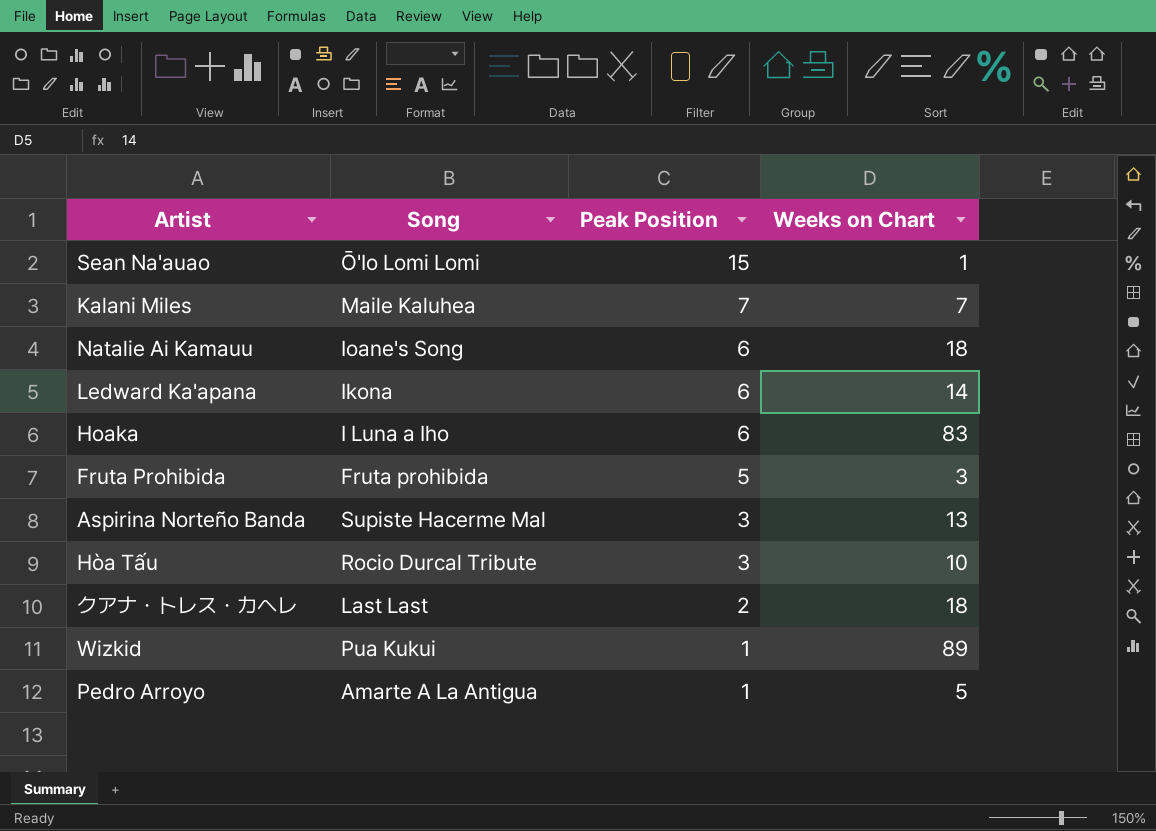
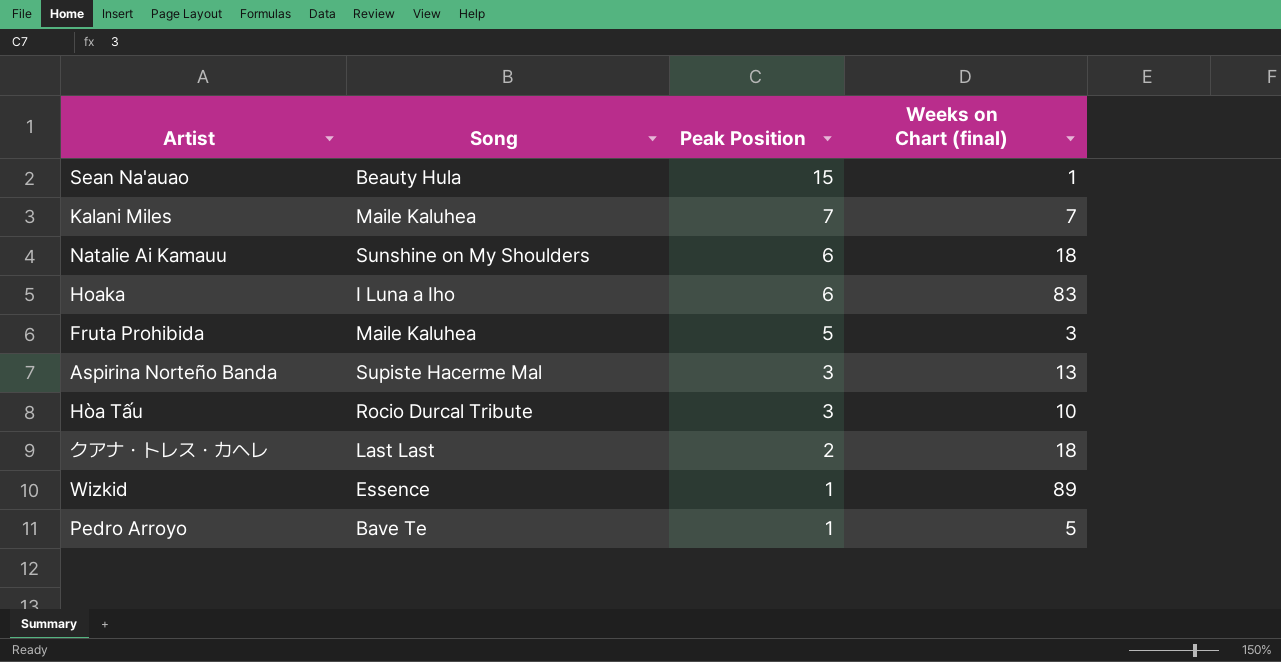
column name: Weeks on Chart -> Weeks on Chart (final)
row Ledward Ka'apana: Ikona | 6 | 14 -> none
Sean Na'auao | Song: Ō'Io Lomi Lomi -> Beauty Hula
Natalie Ai Kamauu | Song: Ioane's Song -> Sunshine on My Shoulders
Fruta Prohibida | Song: Fruta prohibida -> Maile Kaluhea
Wizkid | Song: Pua Kukui -> Essence
Pedro Arroyo | Song: Amarte A La Antigua -> Bave Te

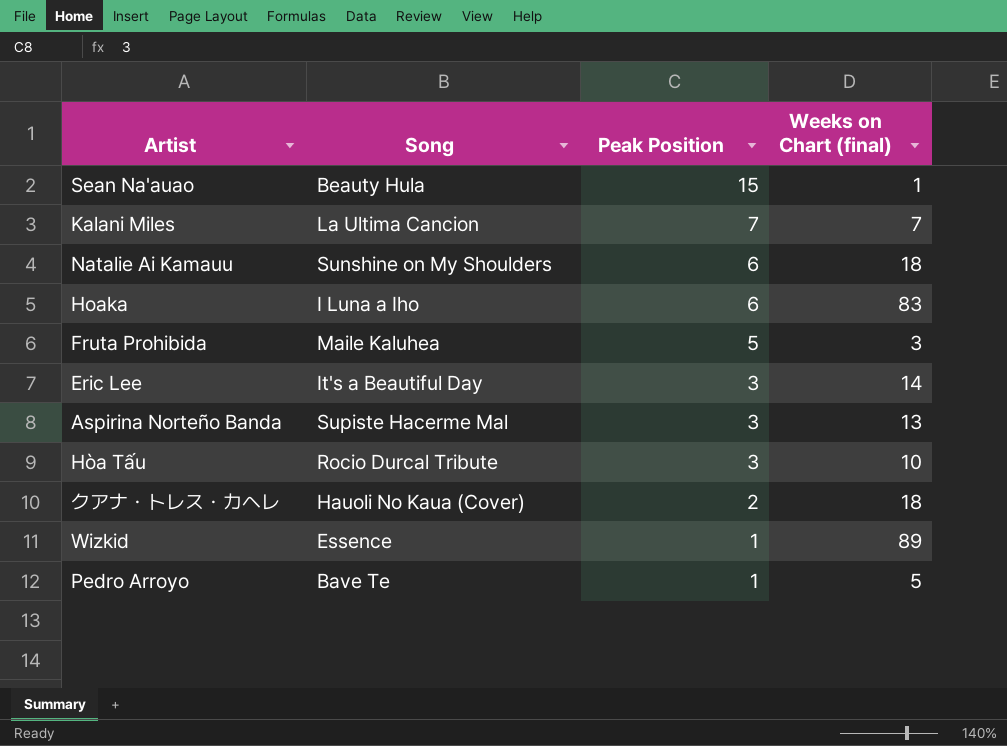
Kalani Miles | Song: Maile Kaluhea -> La Ultima Cancion
row Eric Lee: none -> It's a Beautiful Day | 3 | 14
クアナ・トレス・カヘレ | Song: Last Last -> Hauoli No Kaua (Cover)

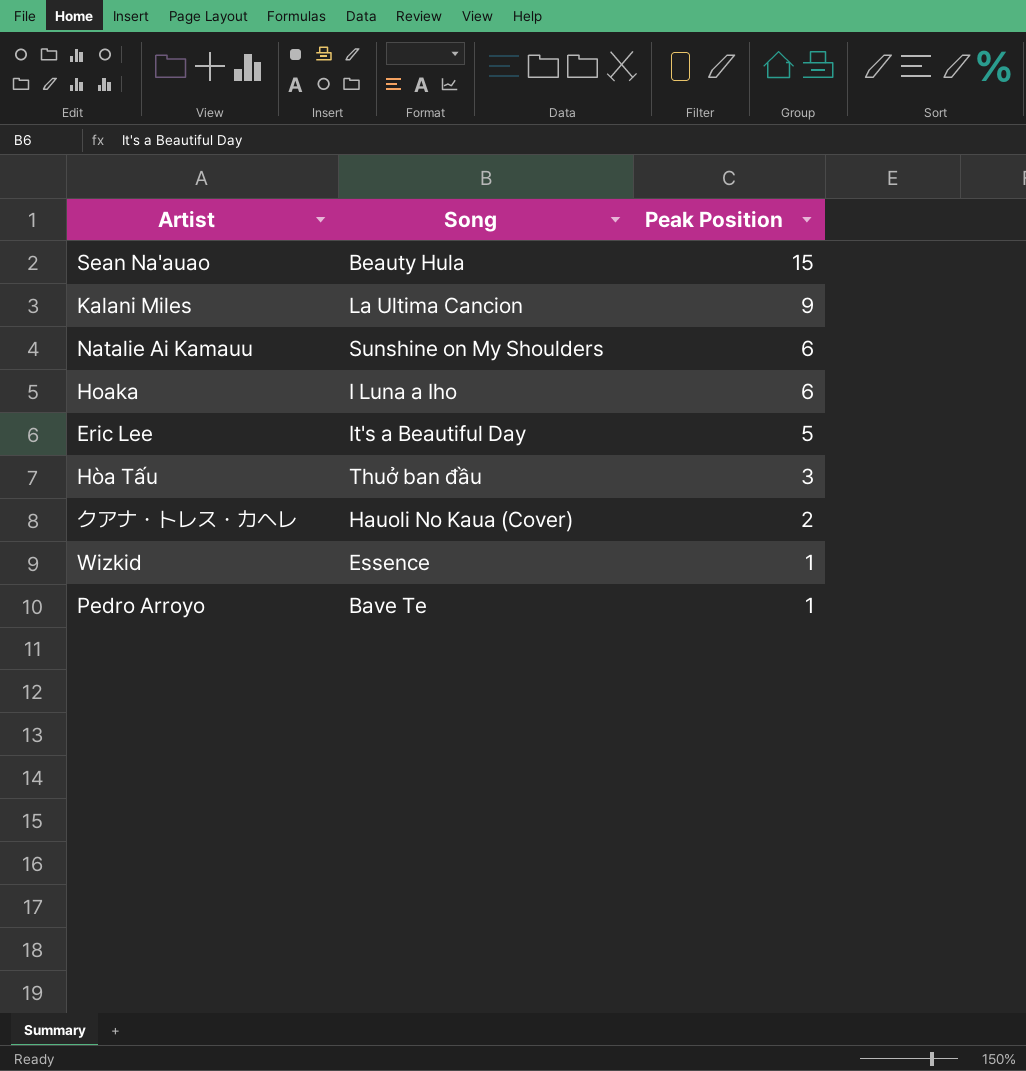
column Weeks on Chart (final) | position: 4 -> none
row Fruta Prohibida: Maile Kaluhea | 5 | 3 -> none
row Aspirina Norteño Banda: Supiste Hacerme Mal | 3 | 13 -> none
Kalani Miles | Peak Position: 7 -> 9
Eric Lee | Peak Position: 3 -> 5
Hòa Tấu | Song: Rocio Durcal Tribute -> Thuở ban đầu

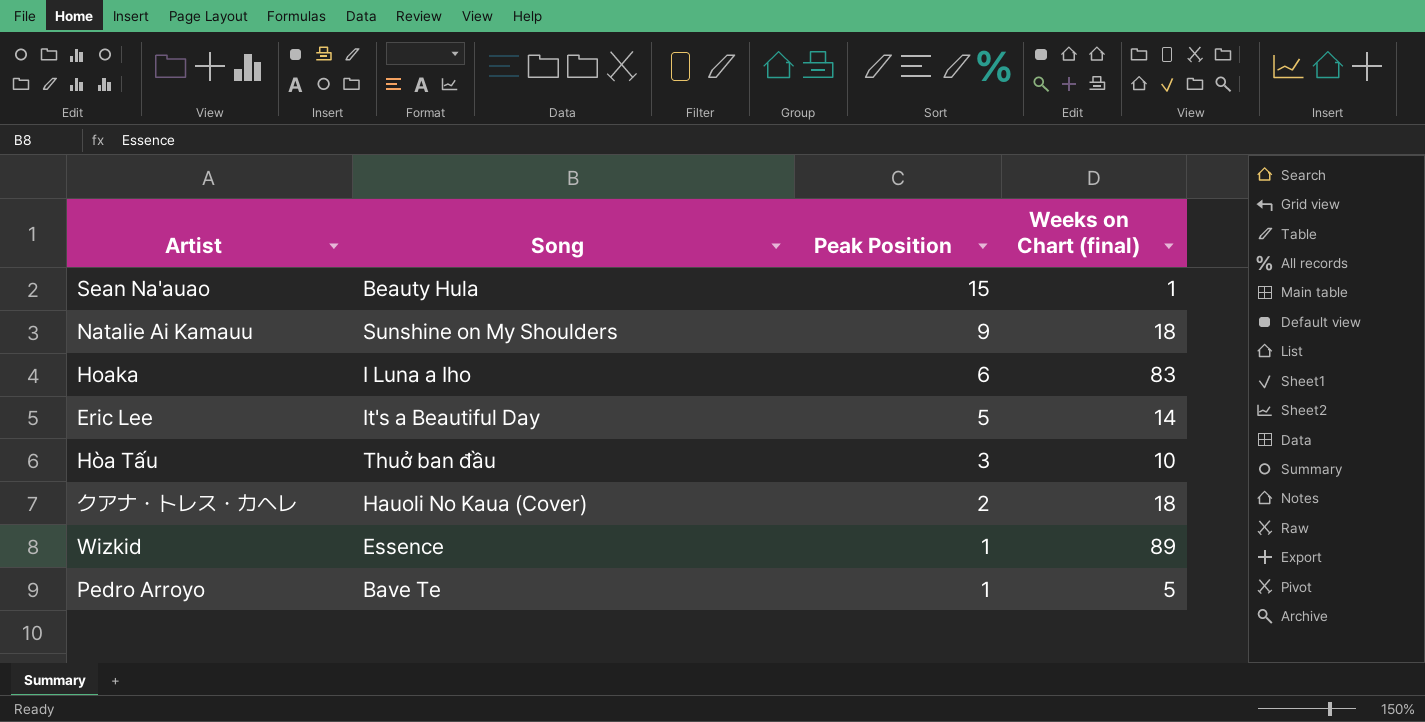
column Weeks on Chart (final) | position: none -> 4
row Kalani Miles: La Ultima Cancion | 9 -> none
Natalie Ai Kamauu | Peak Position: 6 -> 9

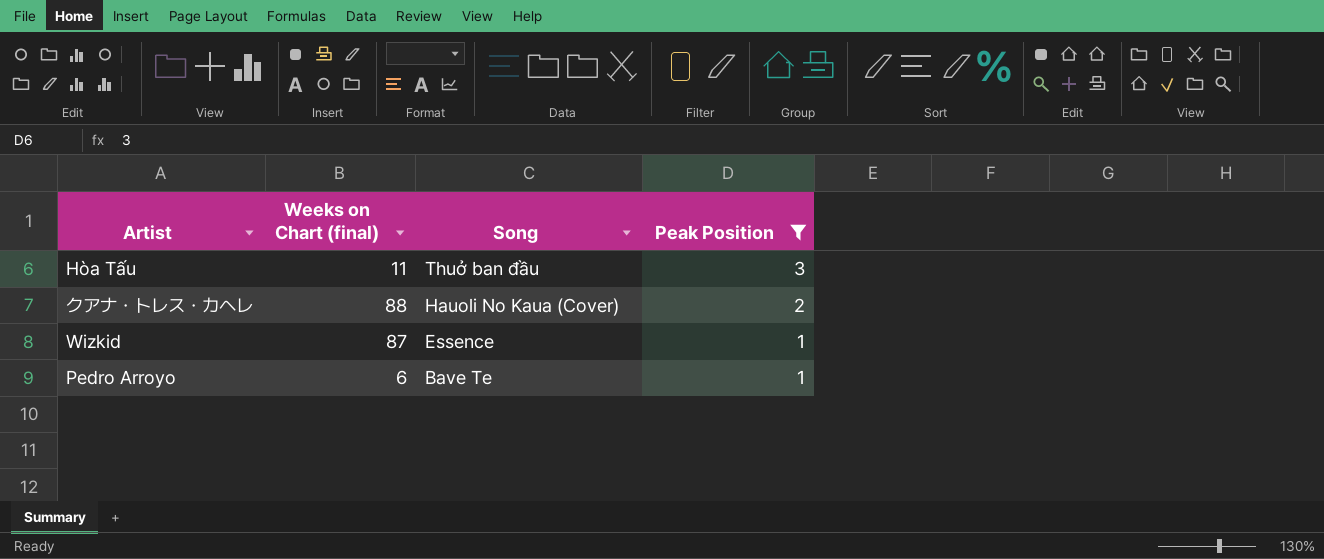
filter: none -> Peak Position <= 3
column Weeks on Chart (final) | position: 4 -> 2
Hòa Tấu | Weeks on Chart (final): 10 -> 11
クアナ・トレス・カヘレ | Weeks on Chart (final): 18 -> 88
Wizkid | Weeks on Chart (final): 89 -> 87
Pedro Arroyo | Weeks on Chart (final): 5 -> 6

